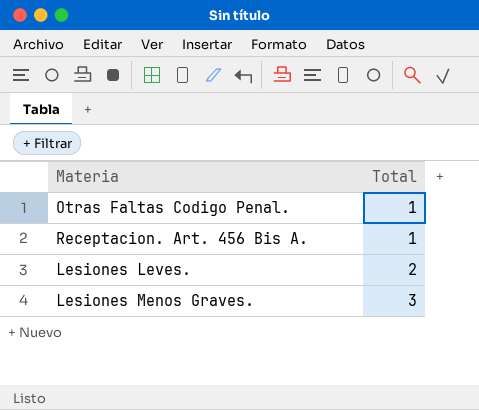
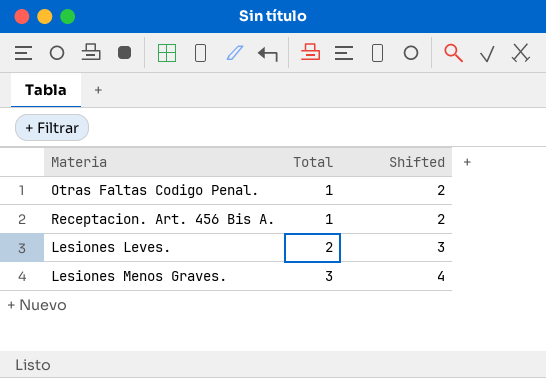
column Shifted | formula: none -> [Total] + 1

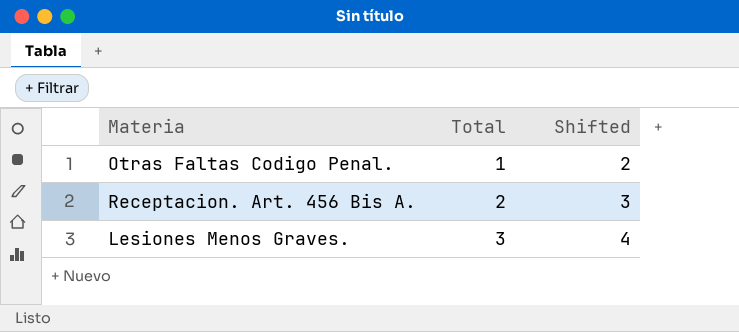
row Lesiones Leves.: 2 | 3 -> none
Receptacion. Art. 456 Bis A. | Total: 1 -> 2
Receptacion. Art. 456 Bis A. | Shifted: 2 -> 3

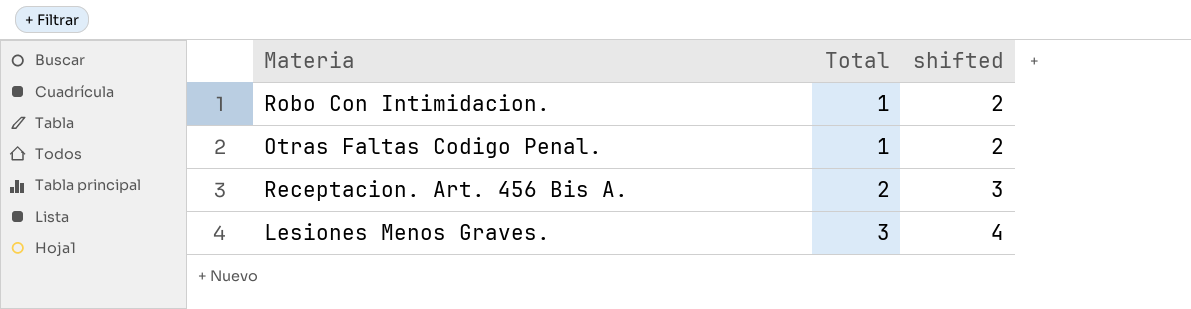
column name: Shifted -> shifted
row Robo Con Intimidacion.: none -> 1 | 2

